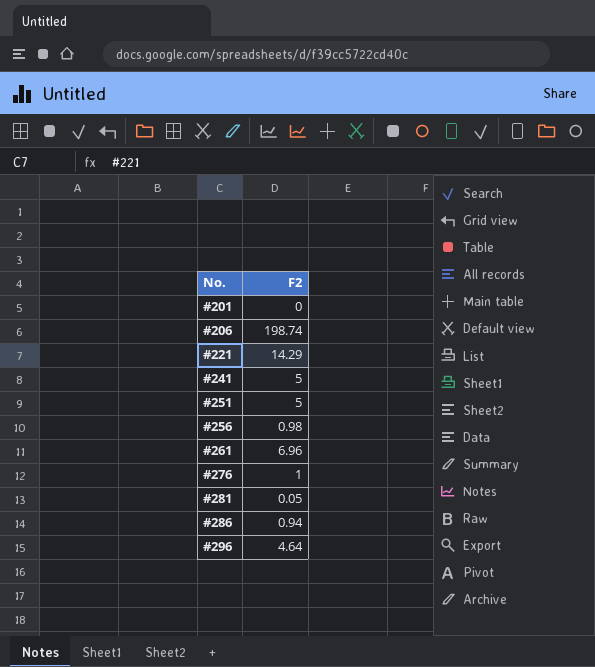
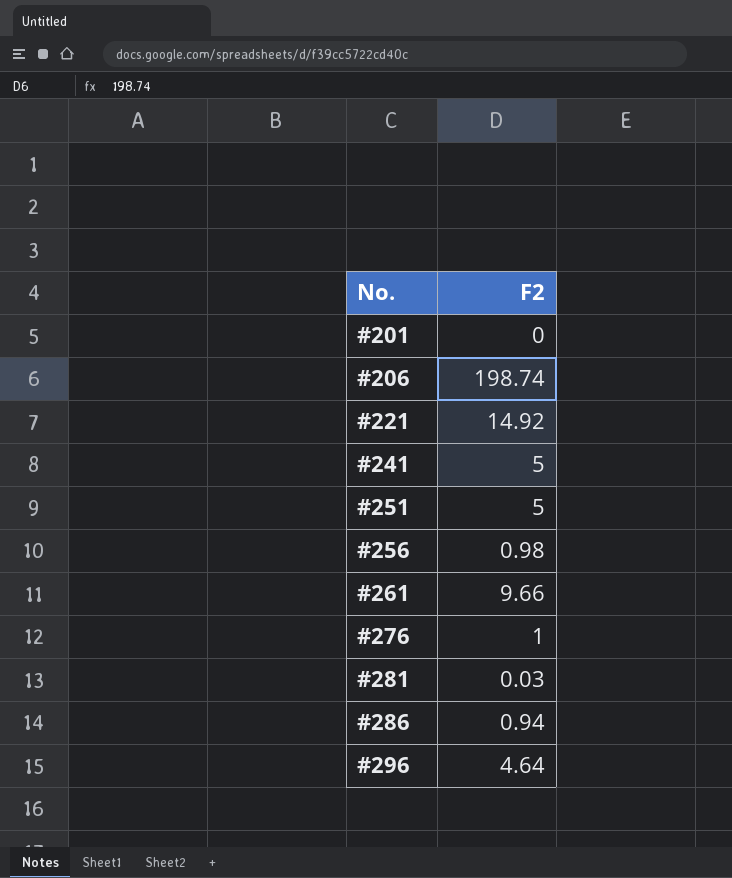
#221 | F2: 14.29 -> 14.92
#261 | F2: 6.96 -> 9.66
#281 | F2: 0.05 -> 0.03

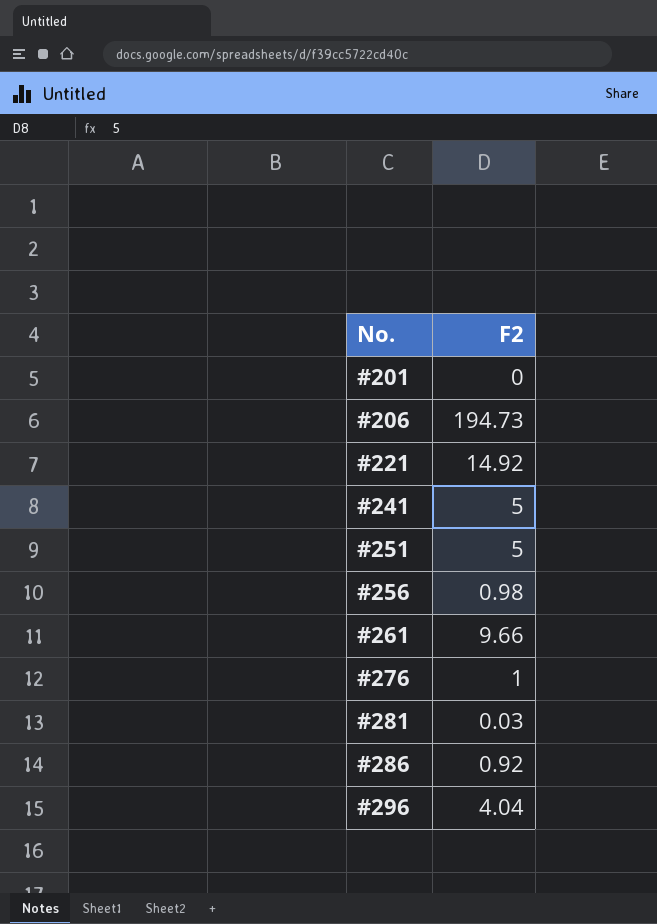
#206 | F2: 198.74 -> 194.73
#286 | F2: 0.94 -> 0.92
#296 | F2: 4.64 -> 4.04

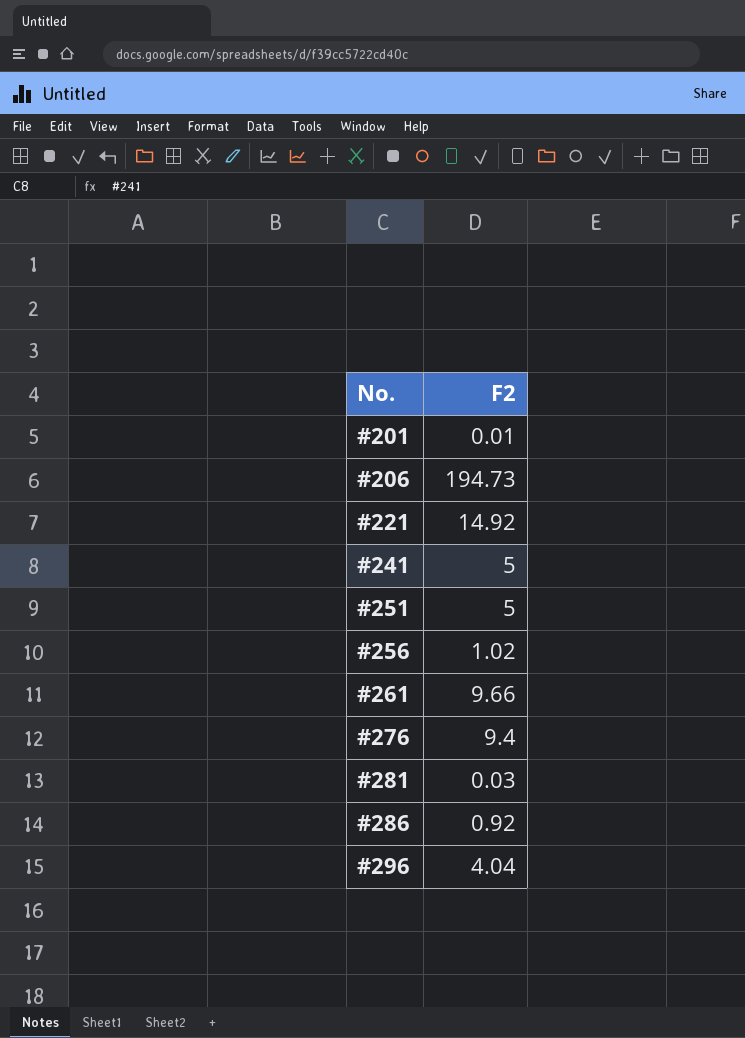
#201 | F2: 0 -> 0.01
#256 | F2: 0.98 -> 1.02
#276 | F2: 1 -> 9.4

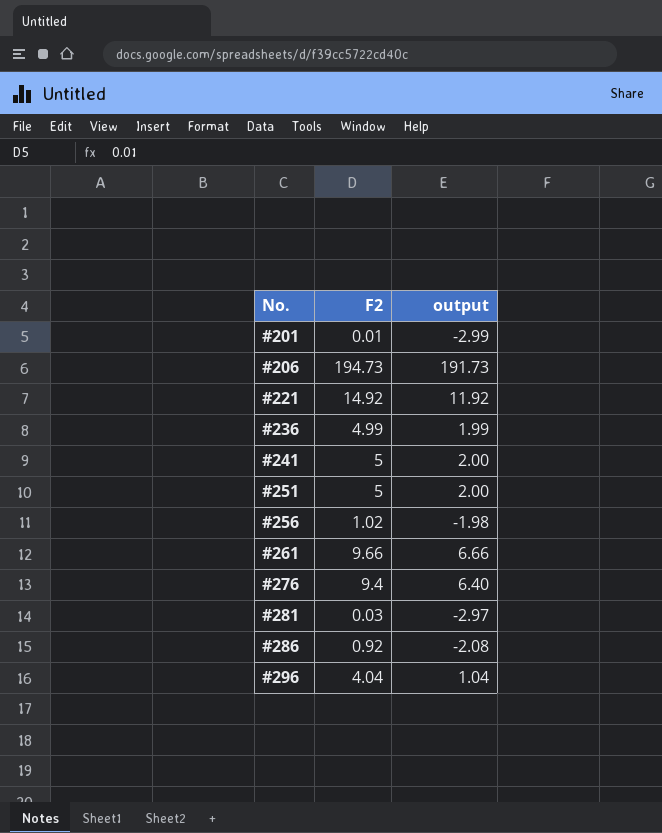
column output | formula: none -> [F2] - 3
row #236: none -> 4.99 | 1.99

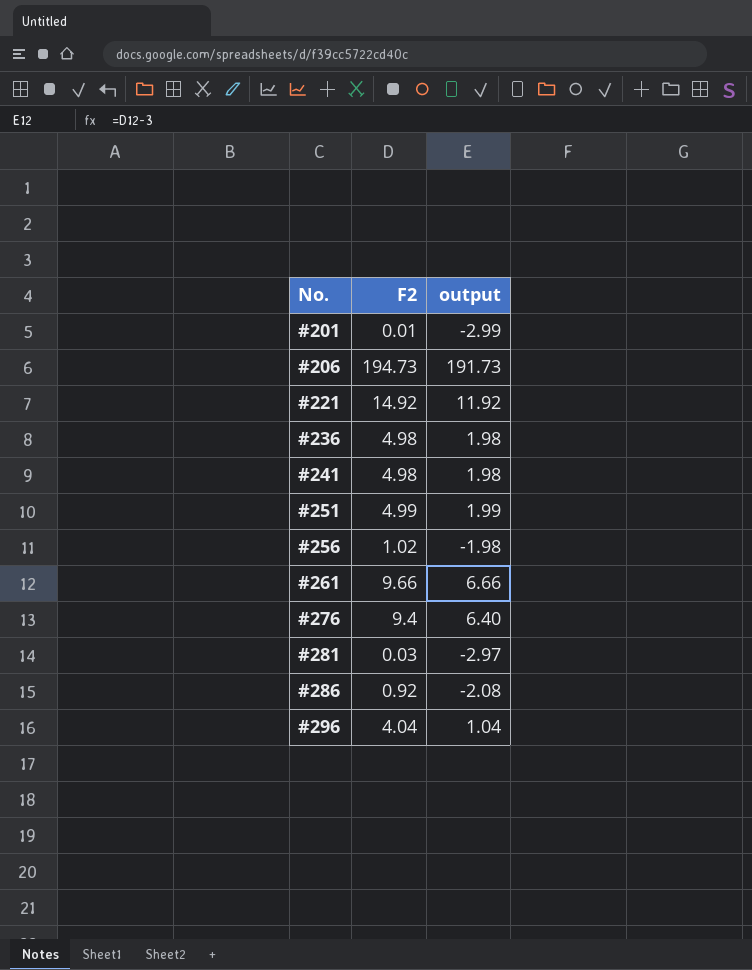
#236 | F2: 4.99 -> 4.98
#236 | output: 1.99 -> 1.98
#241 | F2: 5 -> 4.98
#241 | output: 2.00 -> 1.98
#251 | F2: 5 -> 4.99
#251 | output: 2.00 -> 1.99

